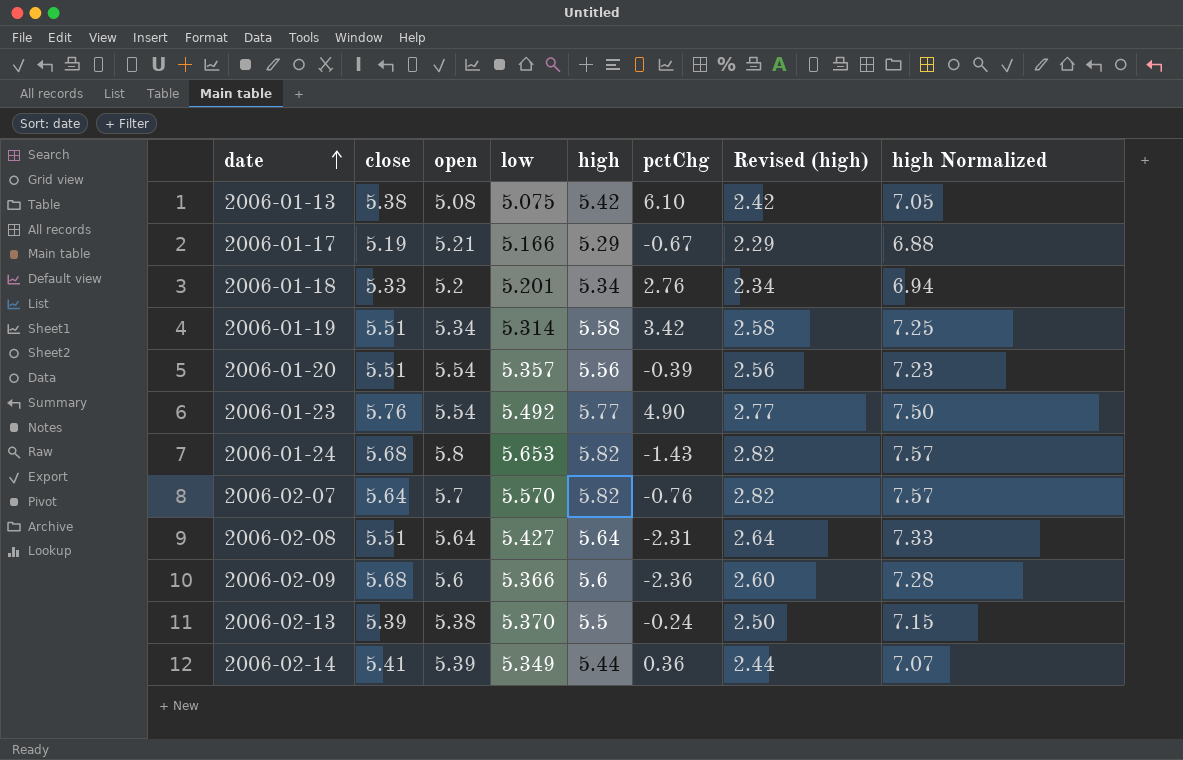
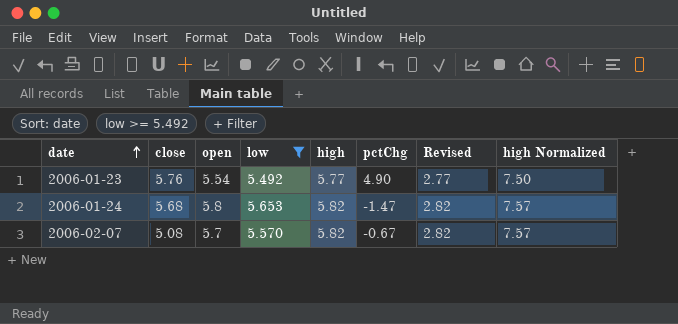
filter: none -> low >= 5.492
column name: Revised (high) -> Revised
2006-01-24 | pctChg: -1.43 -> -1.47
2006-02-07 | close: 5.64 -> 5.08
2006-02-07 | pctChg: -0.76 -> -0.67

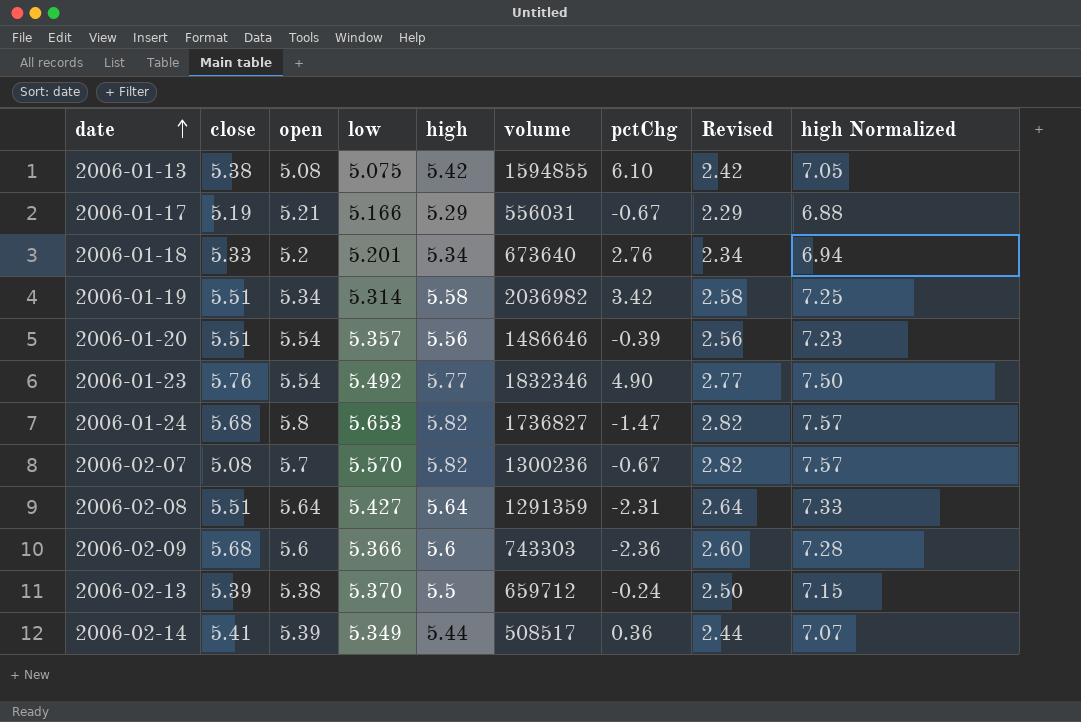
filter: low >= 5.492 -> none
column volume | position: none -> 6

